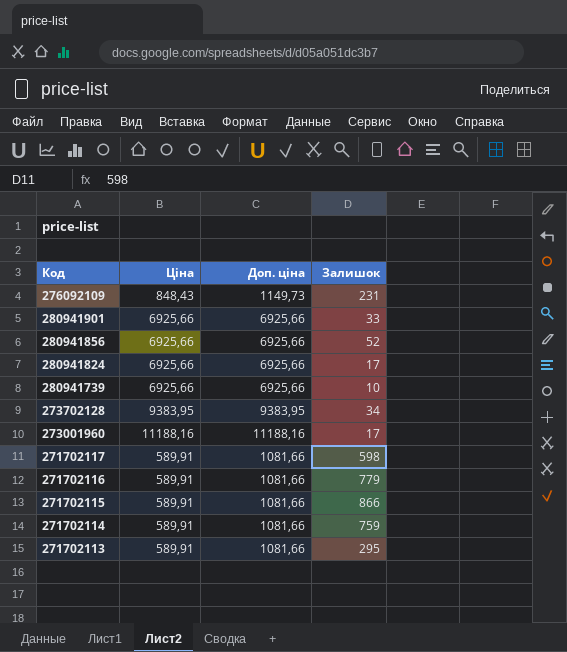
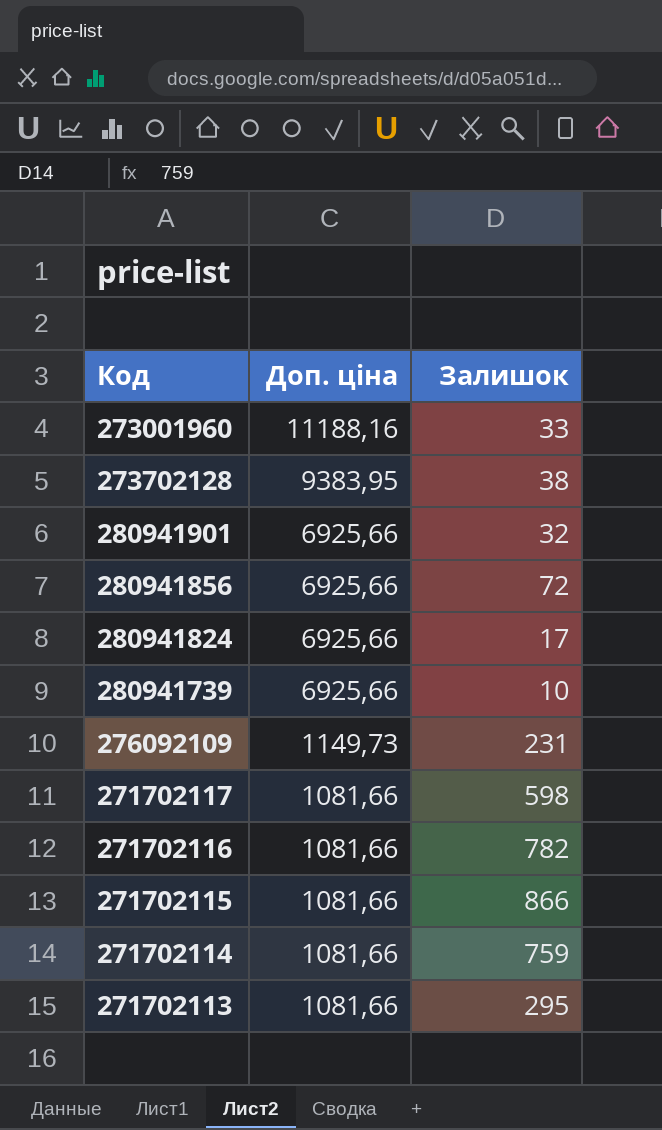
row order: none -> Доп. ціна descending
column Ціна | position: 2 -> none
273001960 | Залишок: 17 -> 33
273702128 | Залишок: 34 -> 38
280941901 | Залишок: 33 -> 32
280941856 | Залишок: 52 -> 72
271702116 | Залишок: 779 -> 782

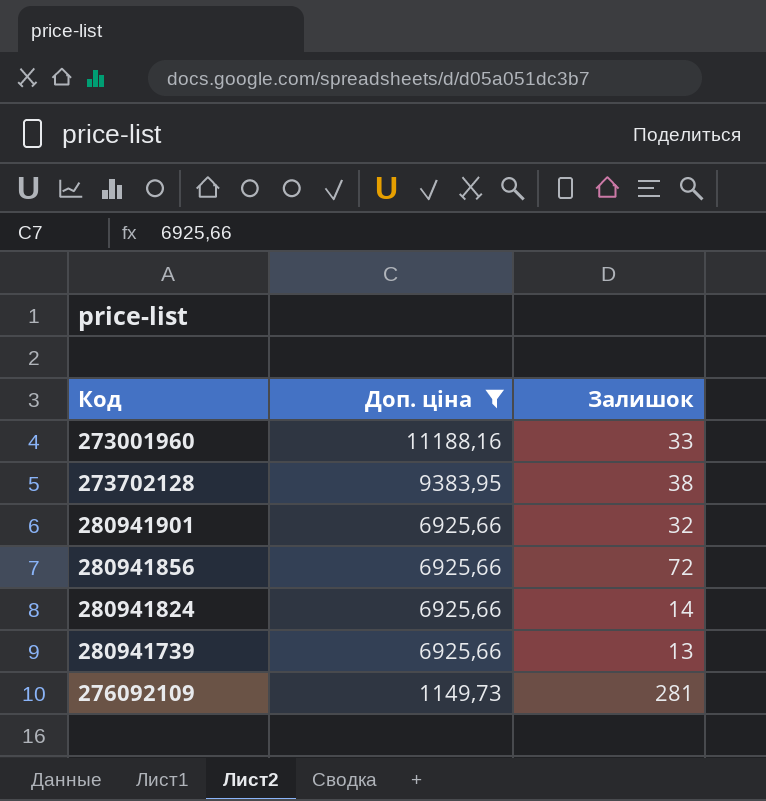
filter: none -> Доп. ціна != 1081,66
280941824 | Залишок: 17 -> 14
280941739 | Залишок: 10 -> 13
276092109 | Залишок: 231 -> 281

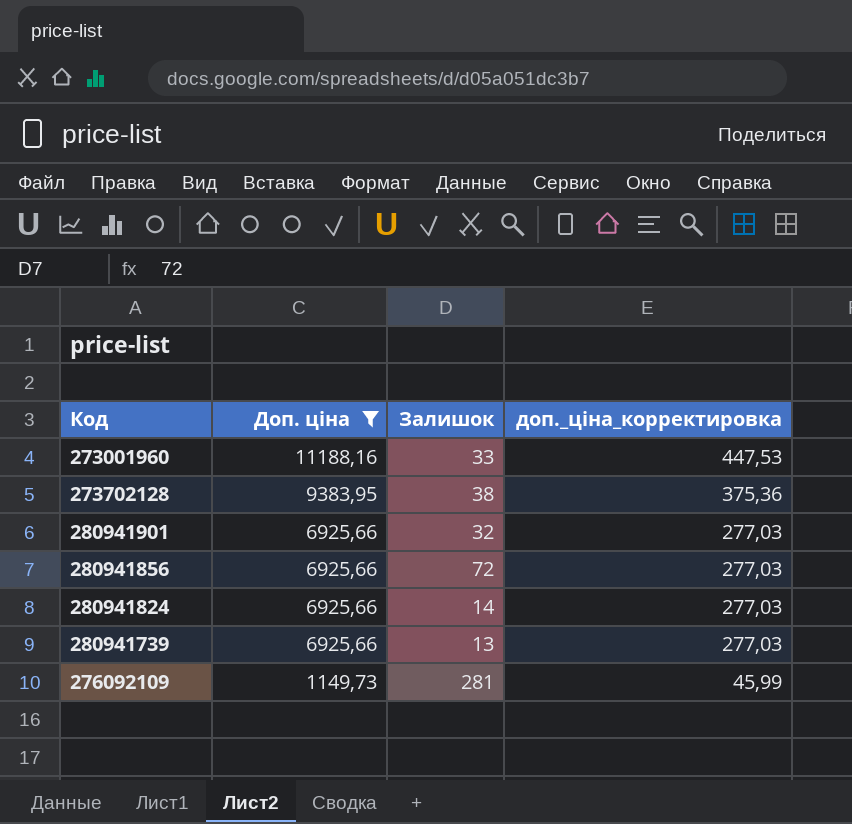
column доп._ціна_корректировка | formula: none -> [Доп. ціна] * 0,04

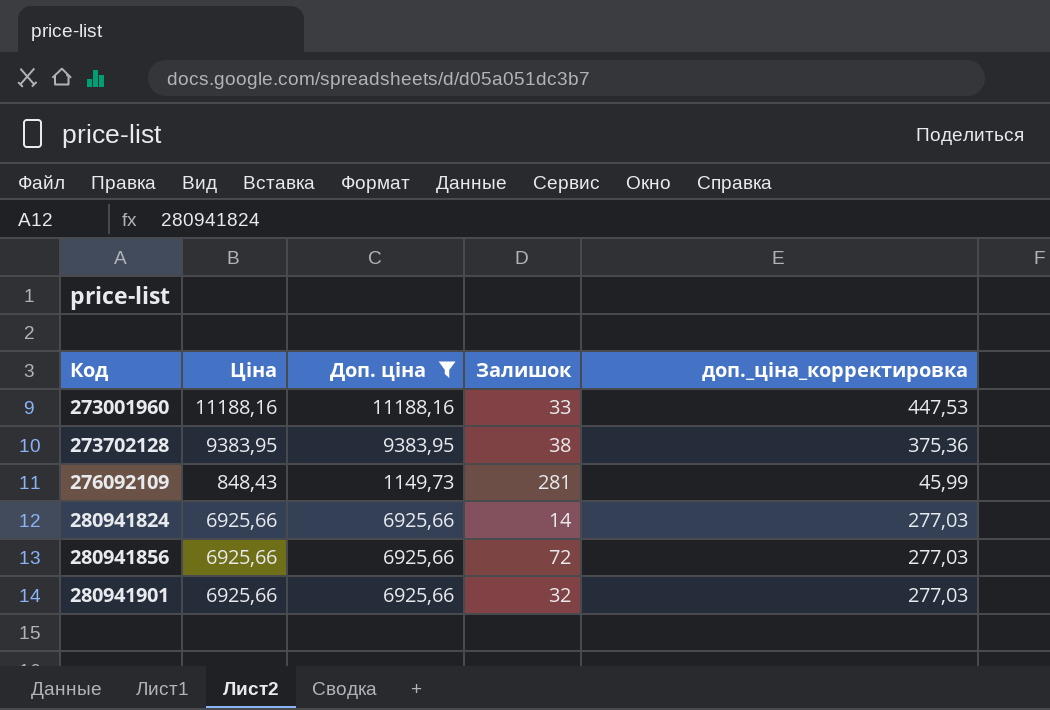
row order: Доп. ціна descending -> Код ascending
column Ціна | position: none -> 2
row 280941739: 6925,66 | 13 | 277,03 -> none

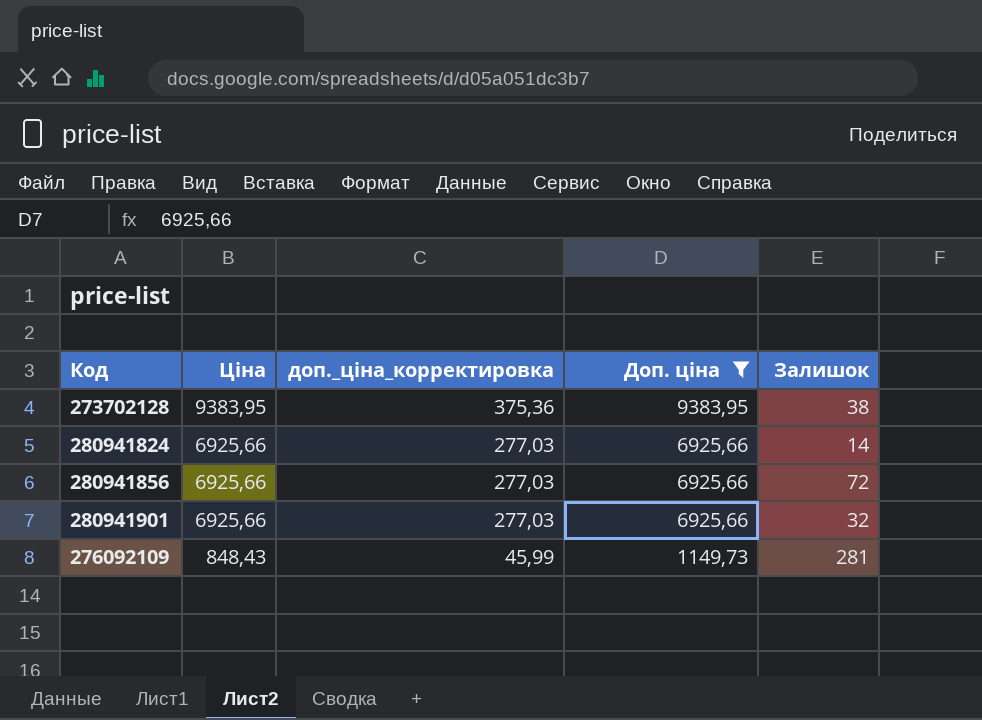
row order: Код ascending -> Ціна descending
column доп._ціна_корректировка | position: 5 -> 3
row 273001960: 11188,16 | 11188,16 | 33 | 447,53 -> none

